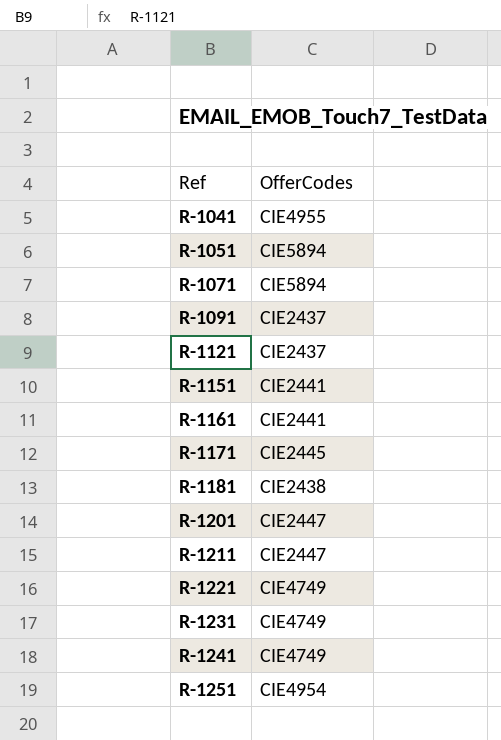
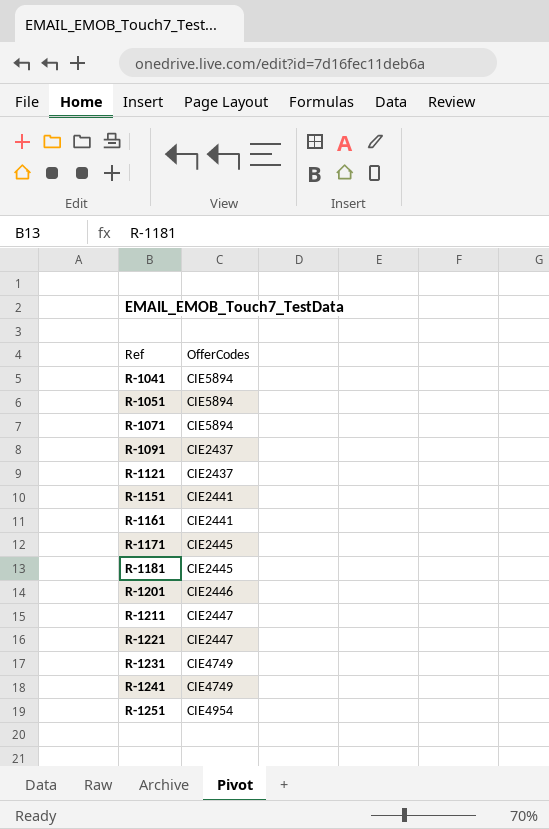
R-1041 | OfferCodes: CIE4955 -> CIE5894
R-1181 | OfferCodes: CIE2438 -> CIE2445
R-1201 | OfferCodes: CIE2447 -> CIE2446
R-1221 | OfferCodes: CIE4749 -> CIE2447

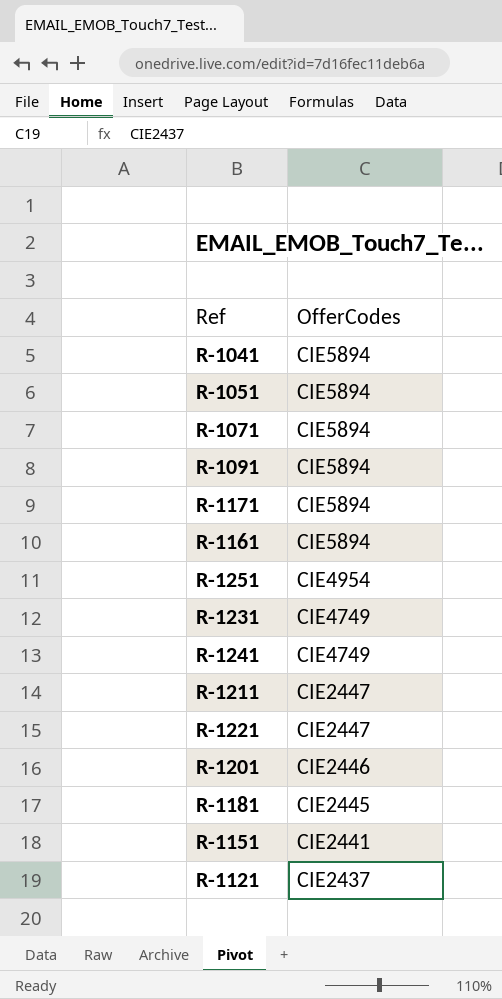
row order: Ref ascending -> OfferCodes descending
R-1091 | OfferCodes: CIE2437 -> CIE5894
R-1171 | OfferCodes: CIE2445 -> CIE5894
R-1161 | OfferCodes: CIE2441 -> CIE5894

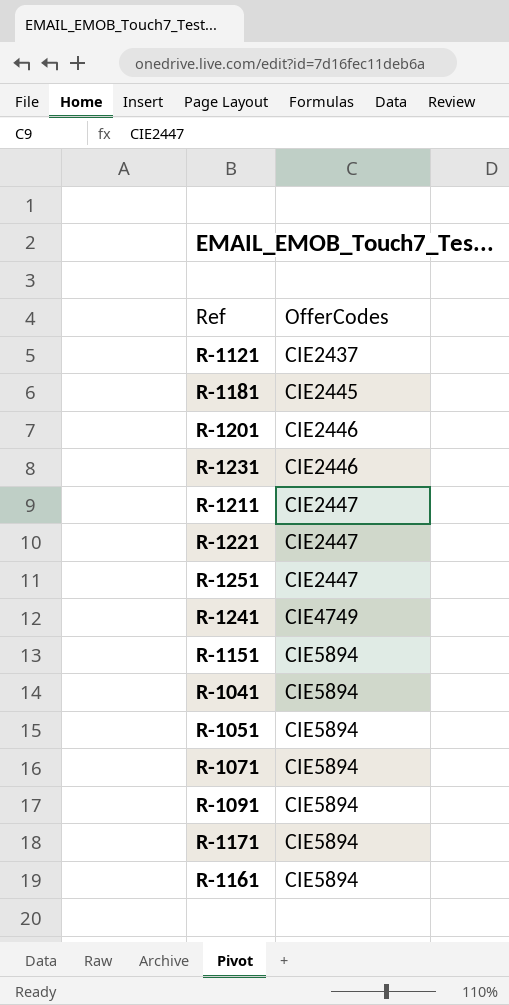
row order: OfferCodes descending -> OfferCodes ascending
R-1231 | OfferCodes: CIE4749 -> CIE2446
R-1251 | OfferCodes: CIE4954 -> CIE2447
R-1151 | OfferCodes: CIE2441 -> CIE5894

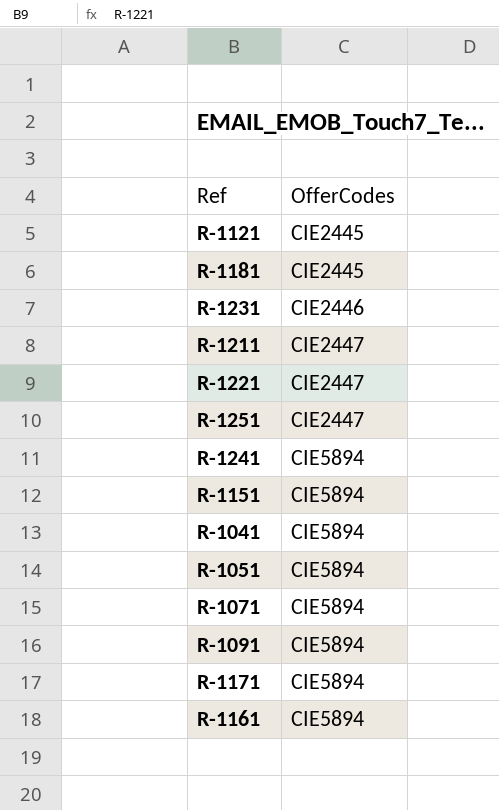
row R-1201: CIE2446 -> none
R-1121 | OfferCodes: CIE2437 -> CIE2445
R-1241 | OfferCodes: CIE4749 -> CIE5894

